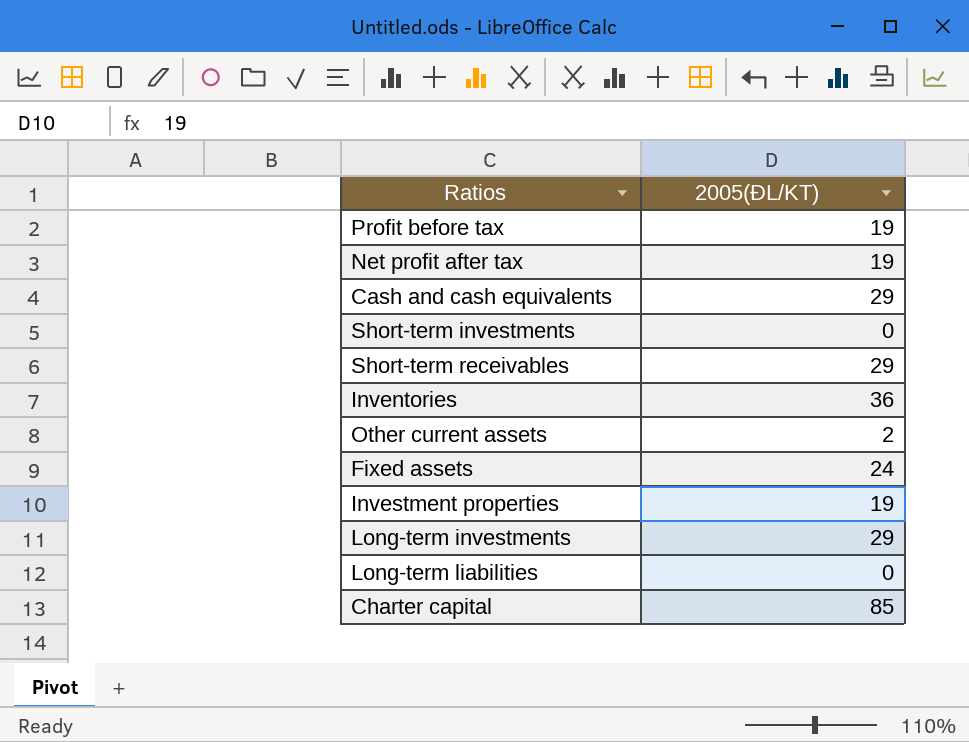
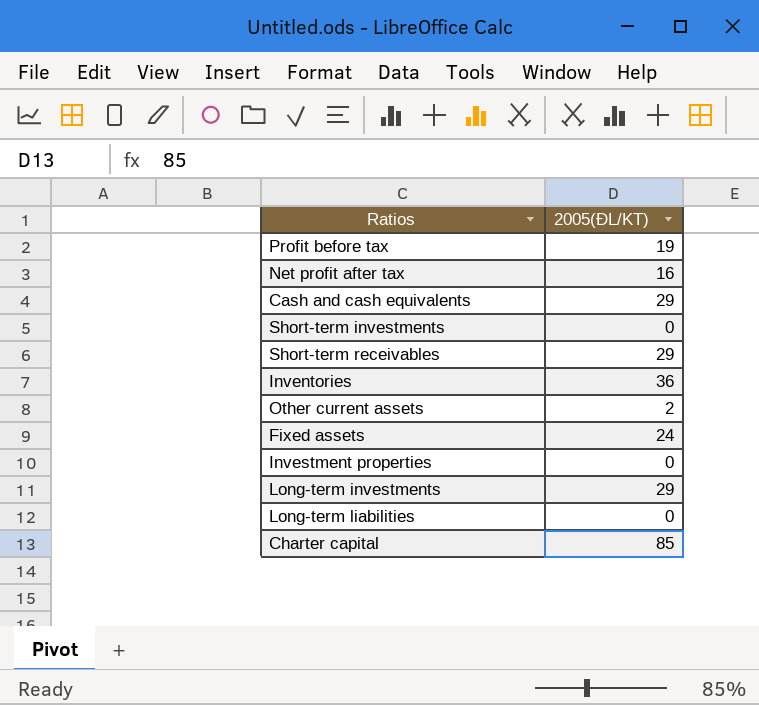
Net profit after tax | 2005(ĐL/KT): 19 -> 16
Investment properties | 2005(ĐL/KT): 19 -> 0

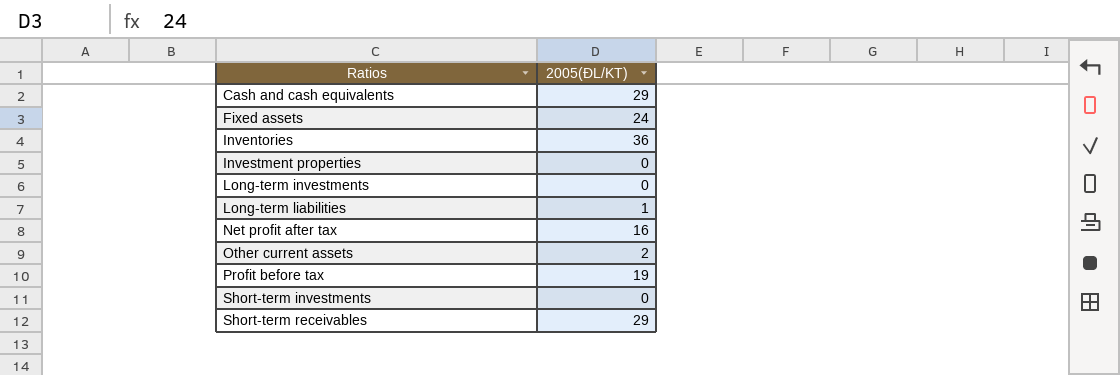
row order: none -> Ratios ascending
row Charter capital: 85 -> none
Long-term investments | 2005(ĐL/KT): 29 -> 0
Long-term liabilities | 2005(ĐL/KT): 0 -> 1

